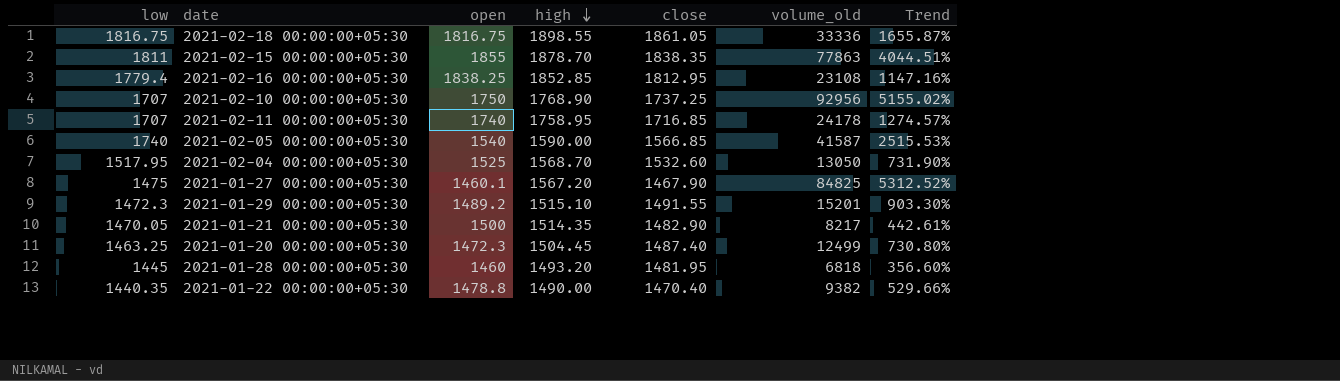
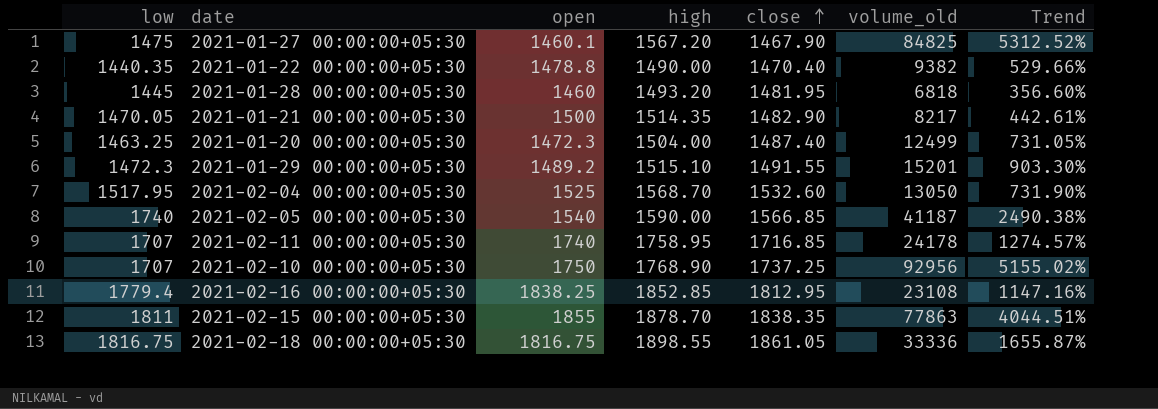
row order: high descending -> close ascending
2021-01-20 00:00:00+05:30 | high: 1504.45 -> 1504.00
2021-01-20 00:00:00+05:30 | Trend: 730.80% -> 731.05%
2021-02-05 00:00:00+05:30 | volume_old: 41587 -> 41187
2021-02-05 00:00:00+05:30 | Trend: 2515.53% -> 2490.38%

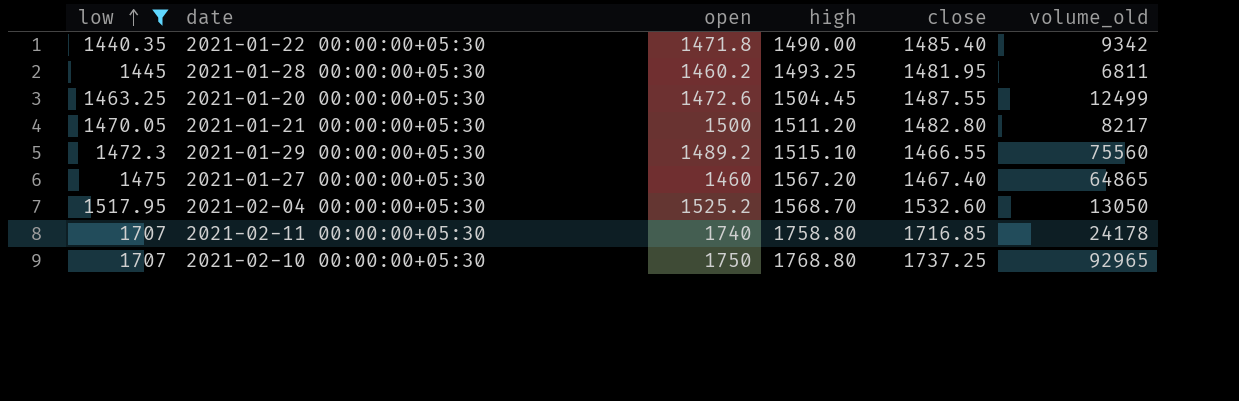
filter: none -> low <= 1707
row order: close ascending -> low ascending
column Trend | formula: ([volume_old] - [high]) / [high] -> none
2021-01-22 00:00:00+05:30 | open: 1478.8 -> 1471.8
2021-01-22 00:00:00+05:30 | close: 1470.40 -> 1485.40
2021-01-22 00:00:00+05:30 | volume_old: 9382 -> 9342
2021-01-28 00:00:00+05:30 | open: 1460 -> 1460.2
2021-01-28 00:00:00+05:30 | high: 1493.20 -> 1493.25
2021-01-28 00:00:00+05:30 | volume_old: 6818 -> 6811
2021-01-20 00:00:00+05:30 | open: 1472.3 -> 1472.6
2021-01-20 00:00:00+05:30 | high: 1504.00 -> 1504.45
2021-01-20 00:00:00+05:30 | close: 1487.40 -> 1487.55
2021-01-21 00:00:00+05:30 | high: 1514.35 -> 1511.20
2021-01-21 00:00:00+05:30 | close: 1482.90 -> 1482.80
2021-01-29 00:00:00+05:30 | close: 1491.55 -> 1466.55
2021-01-29 00:00:00+05:30 | volume_old: 15201 -> 75560
2021-01-27 00:00:00+05:30 | open: 1460.1 -> 1460
2021-01-27 00:00:00+05:30 | close: 1467.90 -> 1467.40
2021-01-27 00:00:00+05:30 | volume_old: 84825 -> 64865
2021-02-04 00:00:00+05:30 | open: 1525 -> 1525.2
2021-02-11 00:00:00+05:30 | high: 1758.95 -> 1758.80
2021-02-10 00:00:00+05:30 | high: 1768.90 -> 1768.80
2021-02-10 00:00:00+05:30 | volume_old: 92956 -> 92965

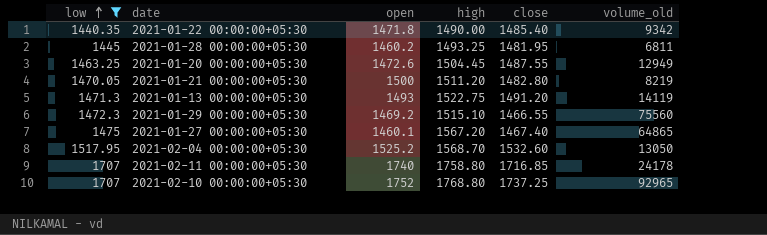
2021-01-20 00:00:00+05:30 | volume_old: 12499 -> 12949
2021-01-21 00:00:00+05:30 | volume_old: 8217 -> 8219
row 2021-01-13 00:00:00+05:30: none -> 1471.3 | 1493 | 1522.75 | 1491.20 | 14119
2021-01-29 00:00:00+05:30 | open: 1489.2 -> 1469.2
2021-01-27 00:00:00+05:30 | open: 1460 -> 1460.1
2021-02-10 00:00:00+05:30 | open: 1750 -> 1752

